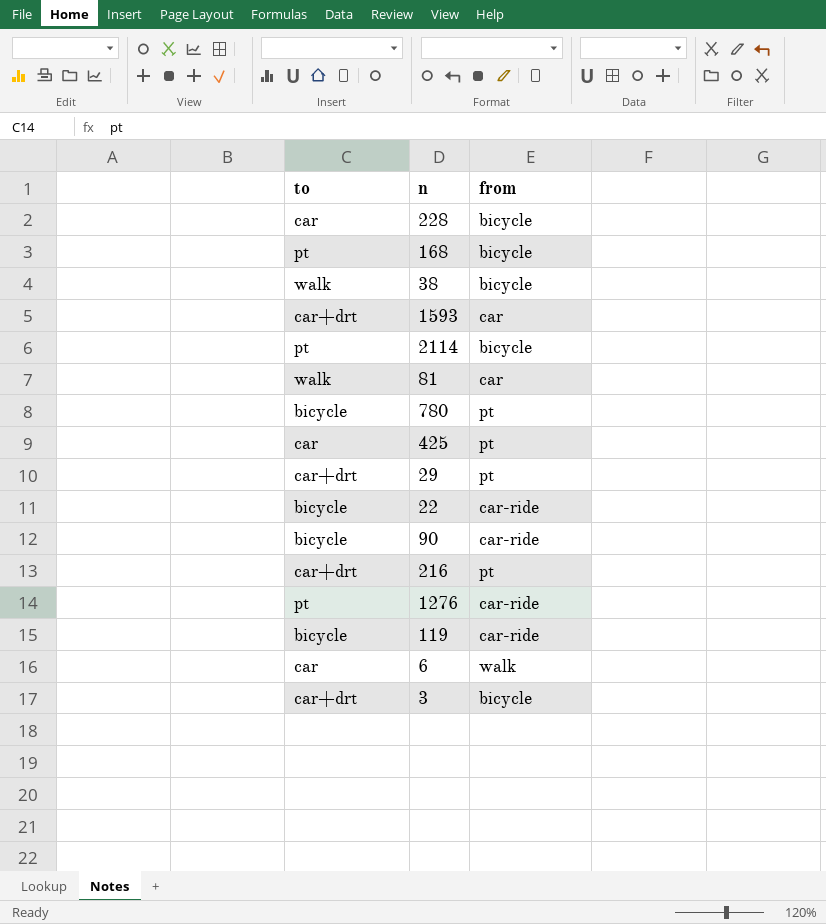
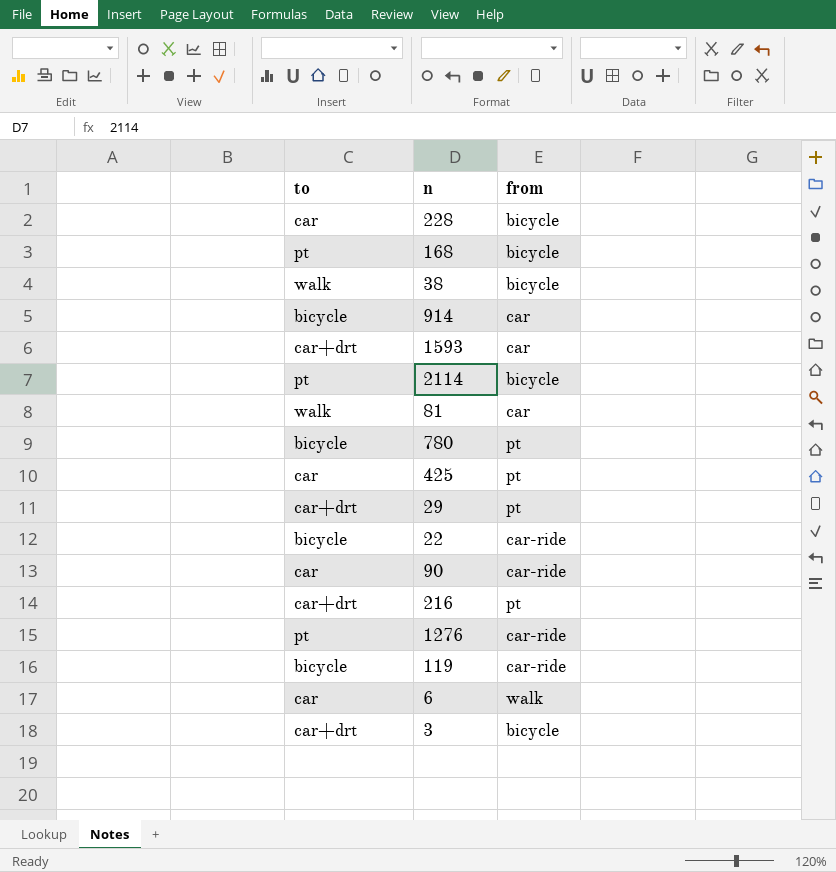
row 914: none -> bicycle | car
90 | to: bicycle -> car

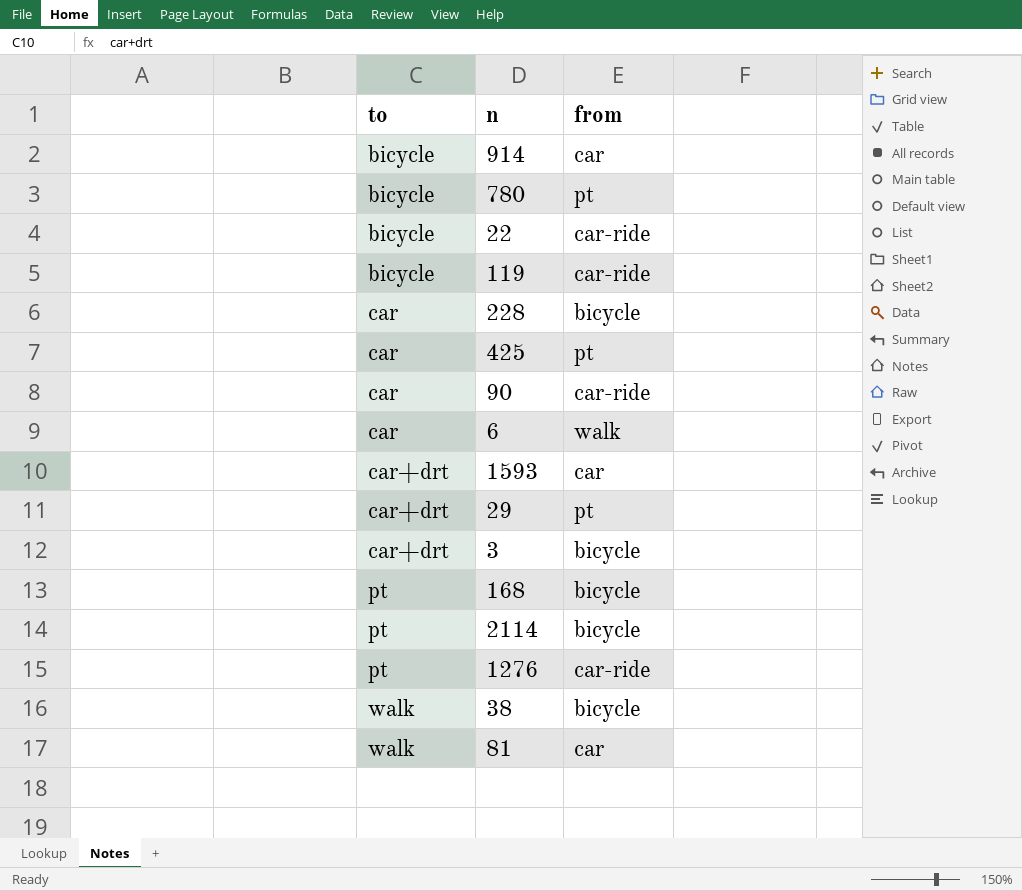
row order: none -> to ascending
row 216: car+drt | pt -> none

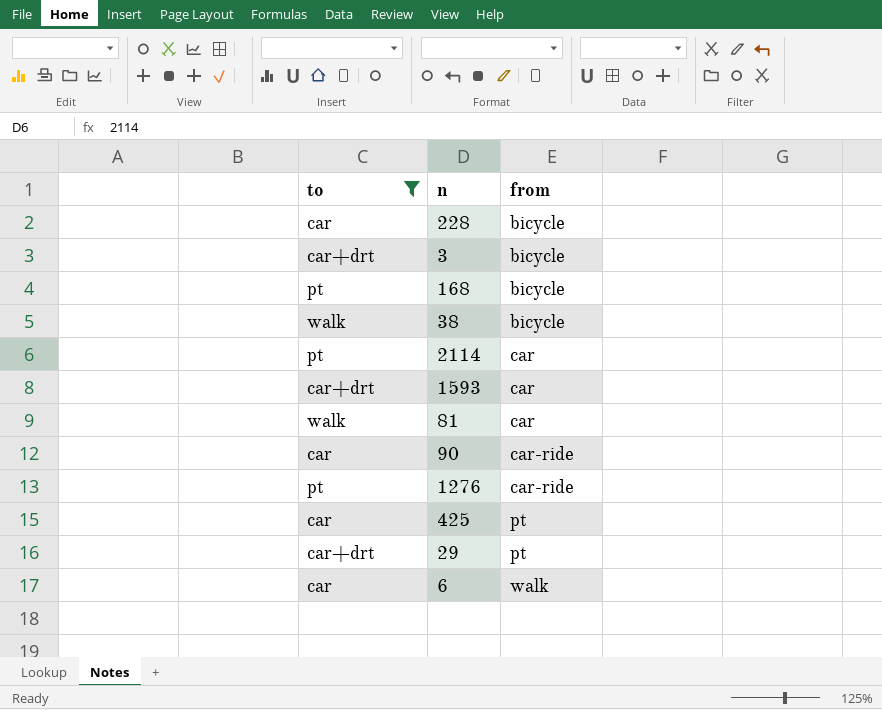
filter: none -> to != bicycle
row order: to ascending -> from ascending
2114 | from: bicycle -> car

